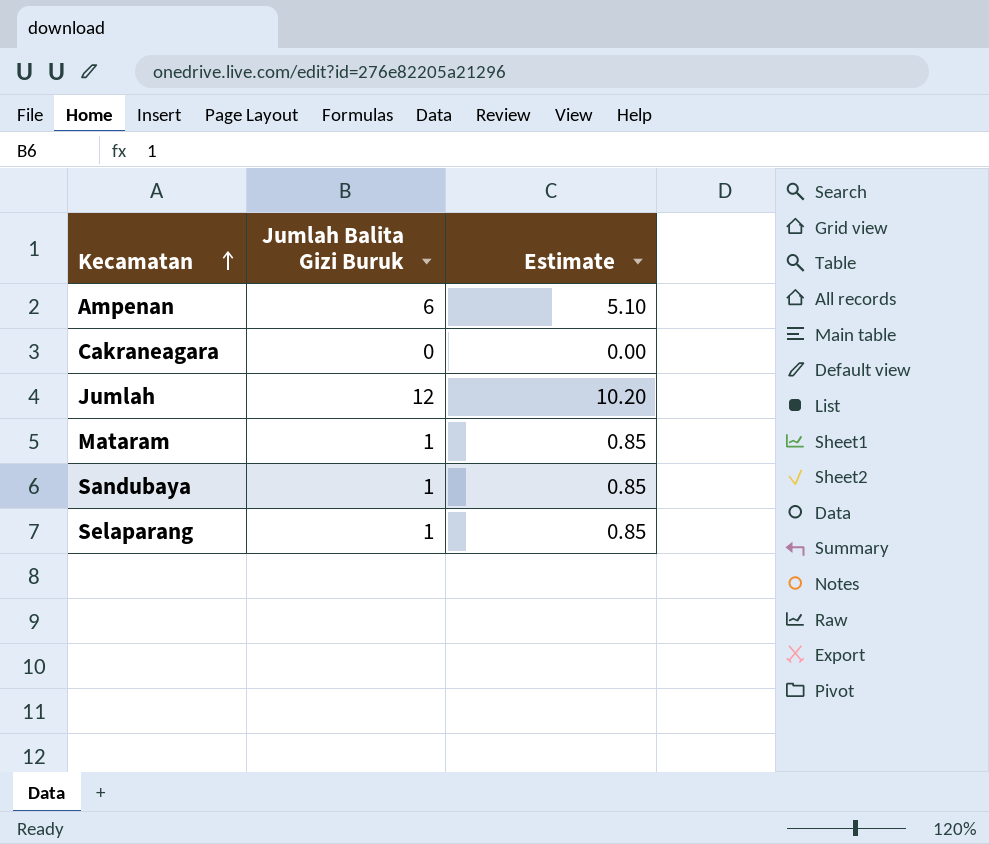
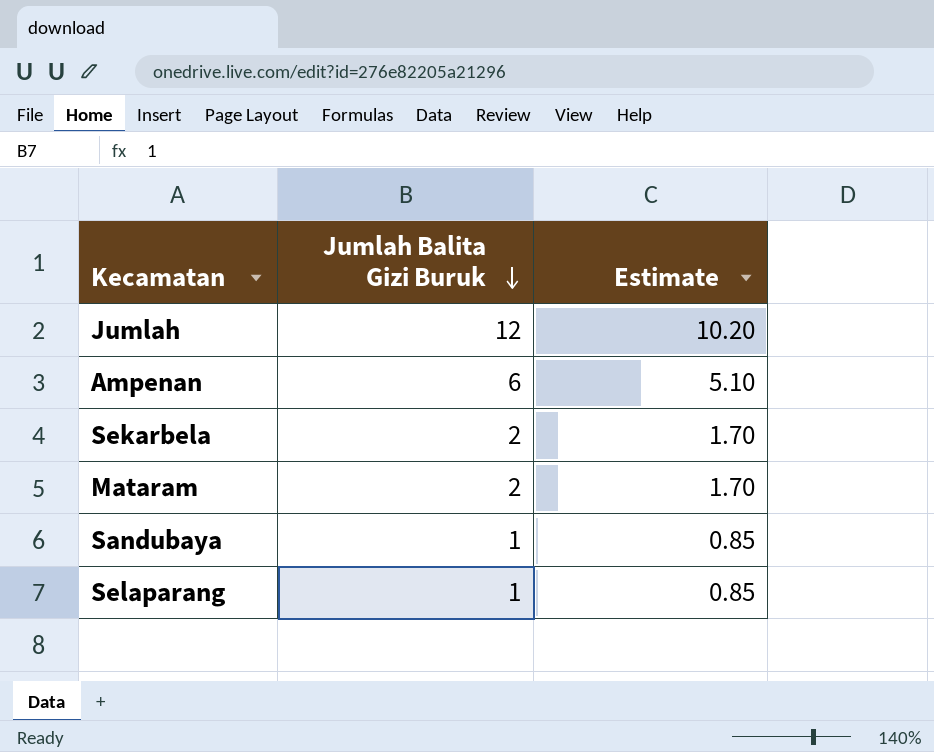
row order: Kecamatan ascending -> Jumlah Balita Gizi Buruk descending
row Cakraneagara: 0 | 0.00 -> none
row Sekarbela: none -> 2 | 1.70
Mataram | Jumlah Balita Gizi Buruk: 1 -> 2
Mataram | Estimate: 0.85 -> 1.70

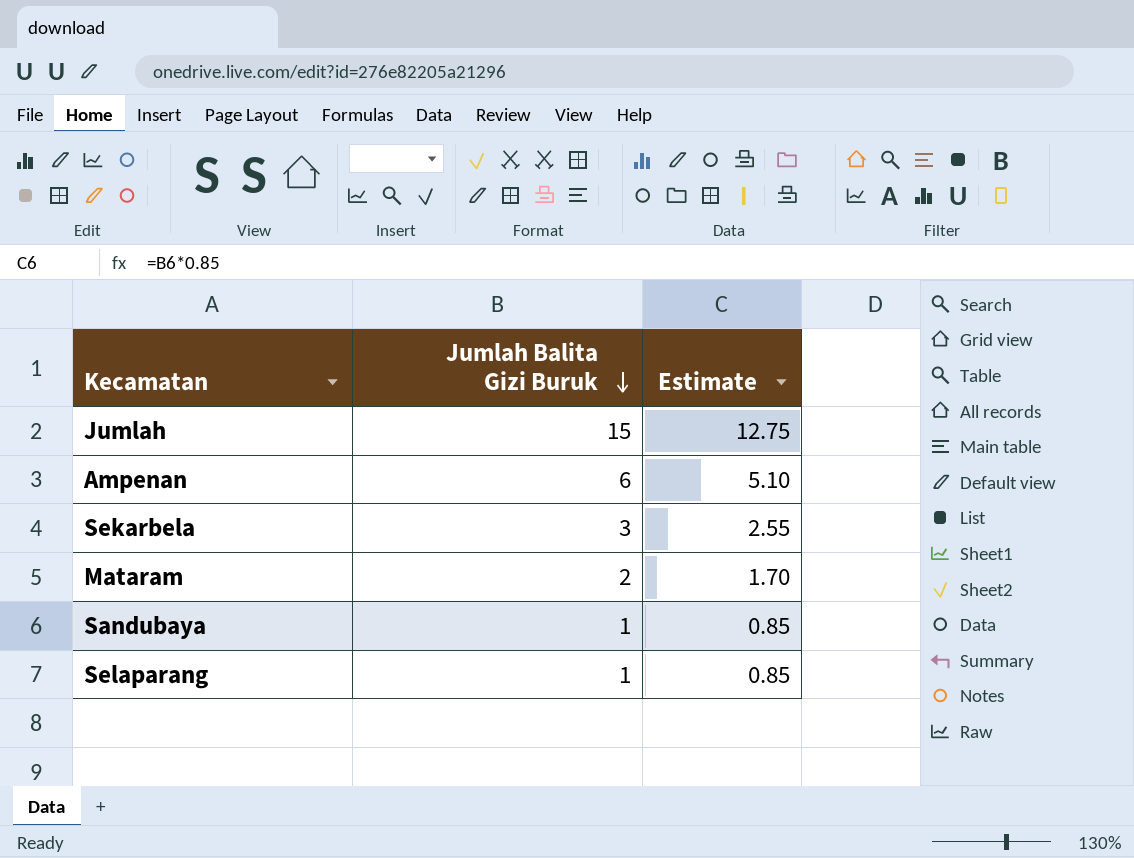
Jumlah | Jumlah Balita Gizi Buruk: 12 -> 15
Jumlah | Estimate: 10.20 -> 12.75
Sekarbela | Jumlah Balita Gizi Buruk: 2 -> 3
Sekarbela | Estimate: 1.70 -> 2.55

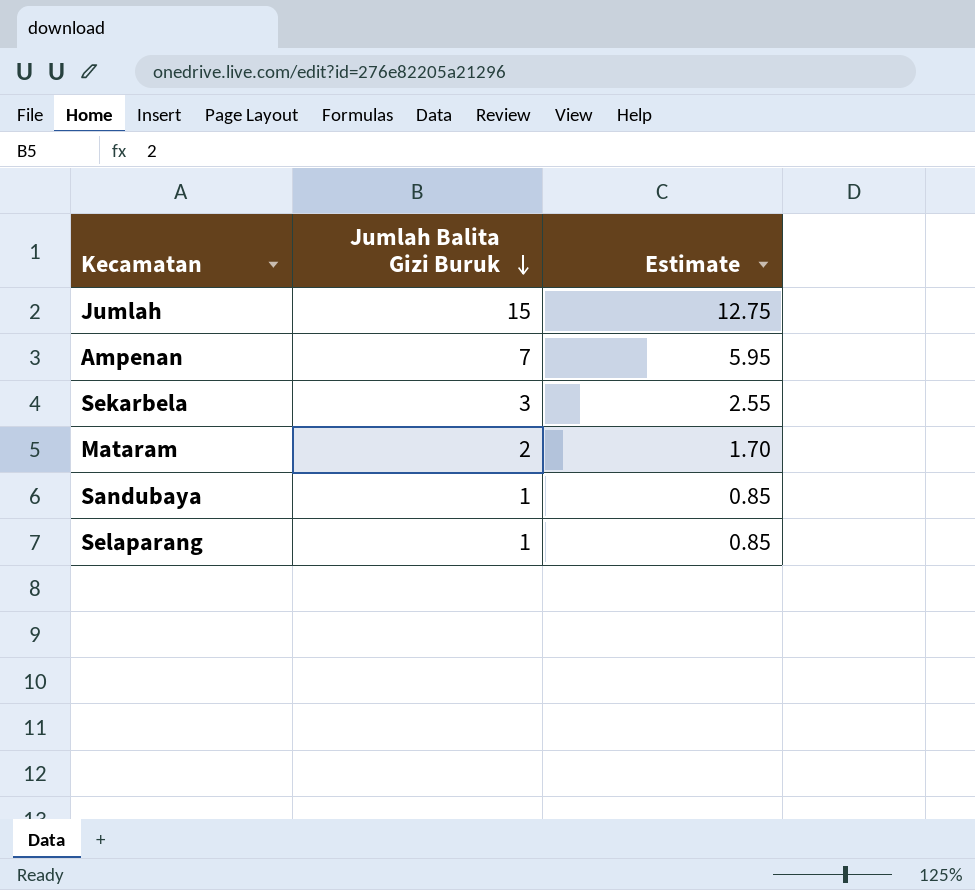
Ampenan | Jumlah Balita Gizi Buruk: 6 -> 7
Ampenan | Estimate: 5.10 -> 5.95

